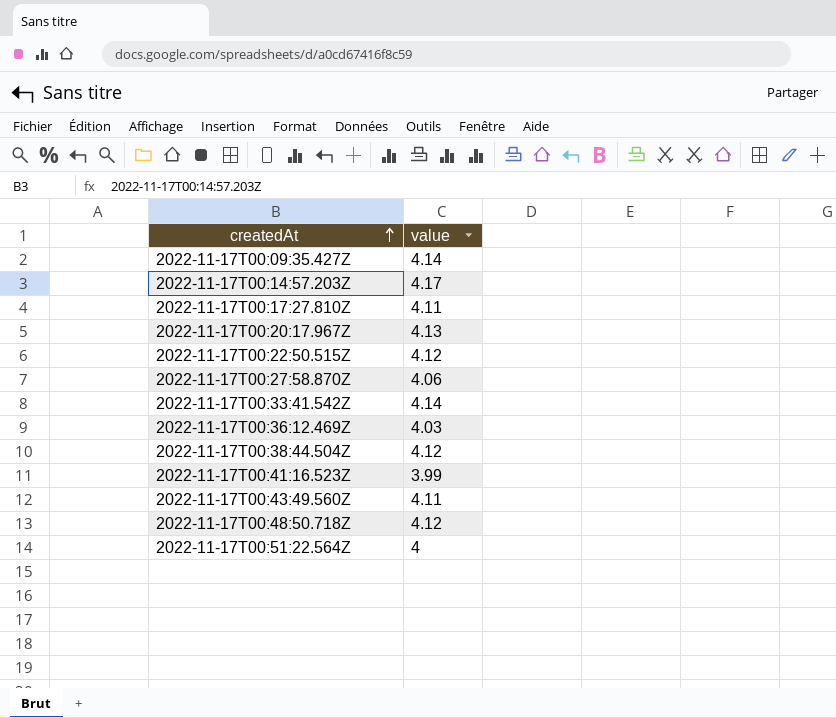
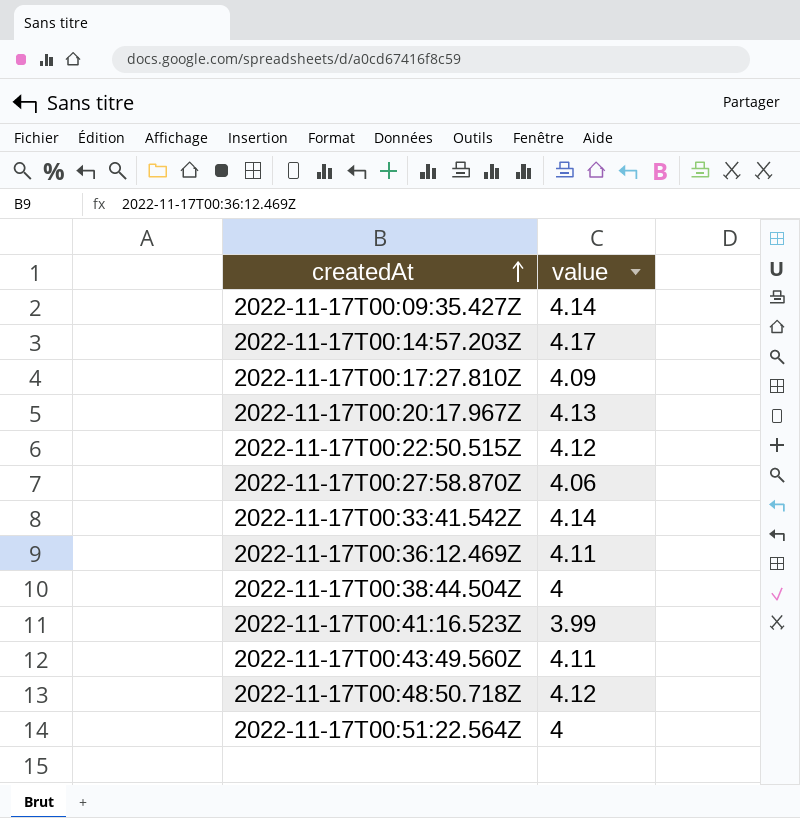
2022-11-17T00:17:27.810Z | value: 4.11 -> 4.09
2022-11-17T00:36:12.469Z | value: 4.03 -> 4.11
2022-11-17T00:38:44.504Z | value: 4.12 -> 4

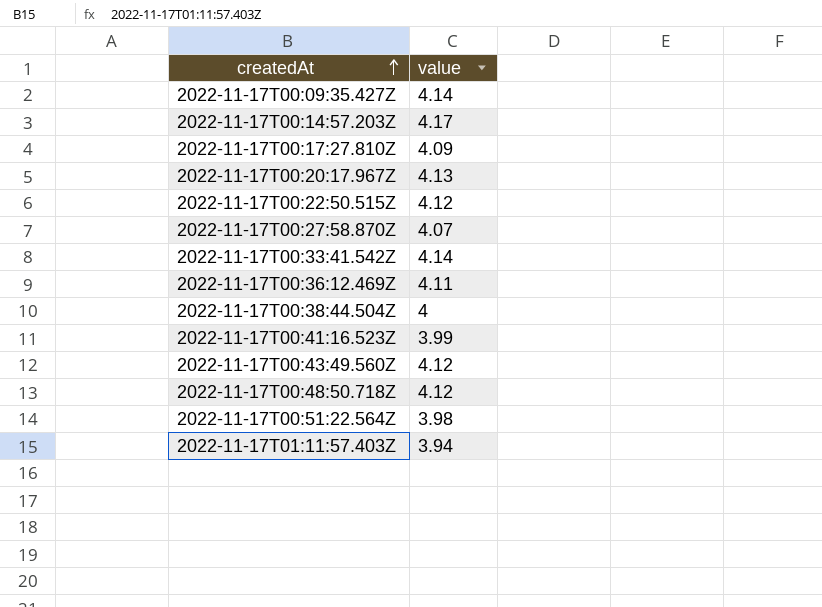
2022-11-17T00:27:58.870Z | value: 4.06 -> 4.07
2022-11-17T00:43:49.560Z | value: 4.11 -> 4.12
2022-11-17T00:51:22.564Z | value: 4 -> 3.98
row 2022-11-17T01:11:57.403Z: none -> 3.94

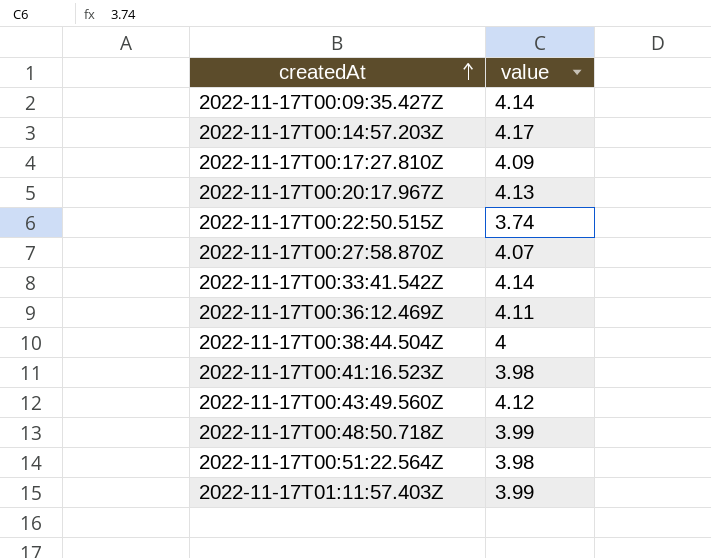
2022-11-17T00:22:50.515Z | value: 4.12 -> 3.74
2022-11-17T00:41:16.523Z | value: 3.99 -> 3.98
2022-11-17T00:48:50.718Z | value: 4.12 -> 3.99
2022-11-17T01:11:57.403Z | value: 3.94 -> 3.99

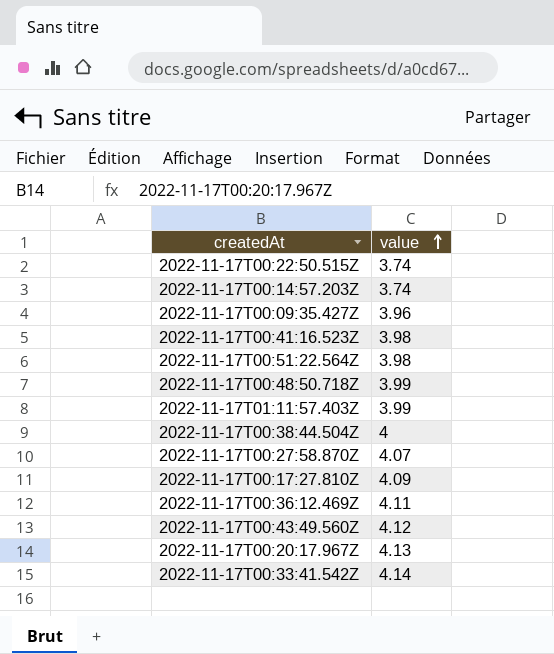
row order: createdAt ascending -> value ascending
2022-11-17T00:14:57.203Z | value: 4.17 -> 3.74
2022-11-17T00:09:35.427Z | value: 4.14 -> 3.96

